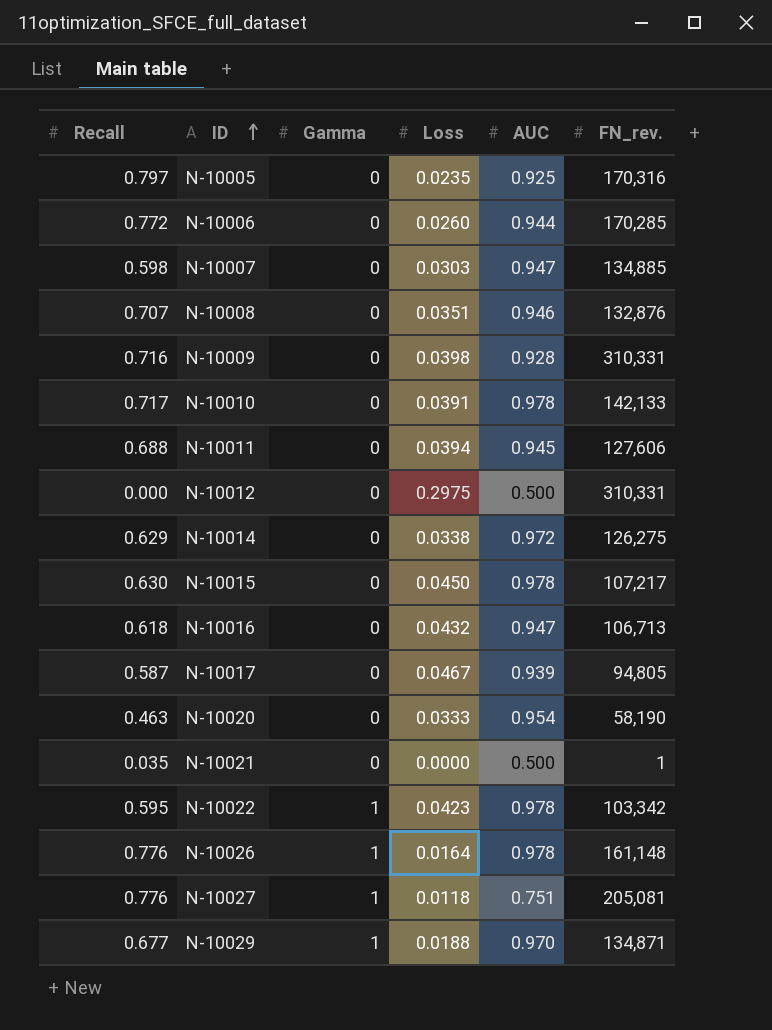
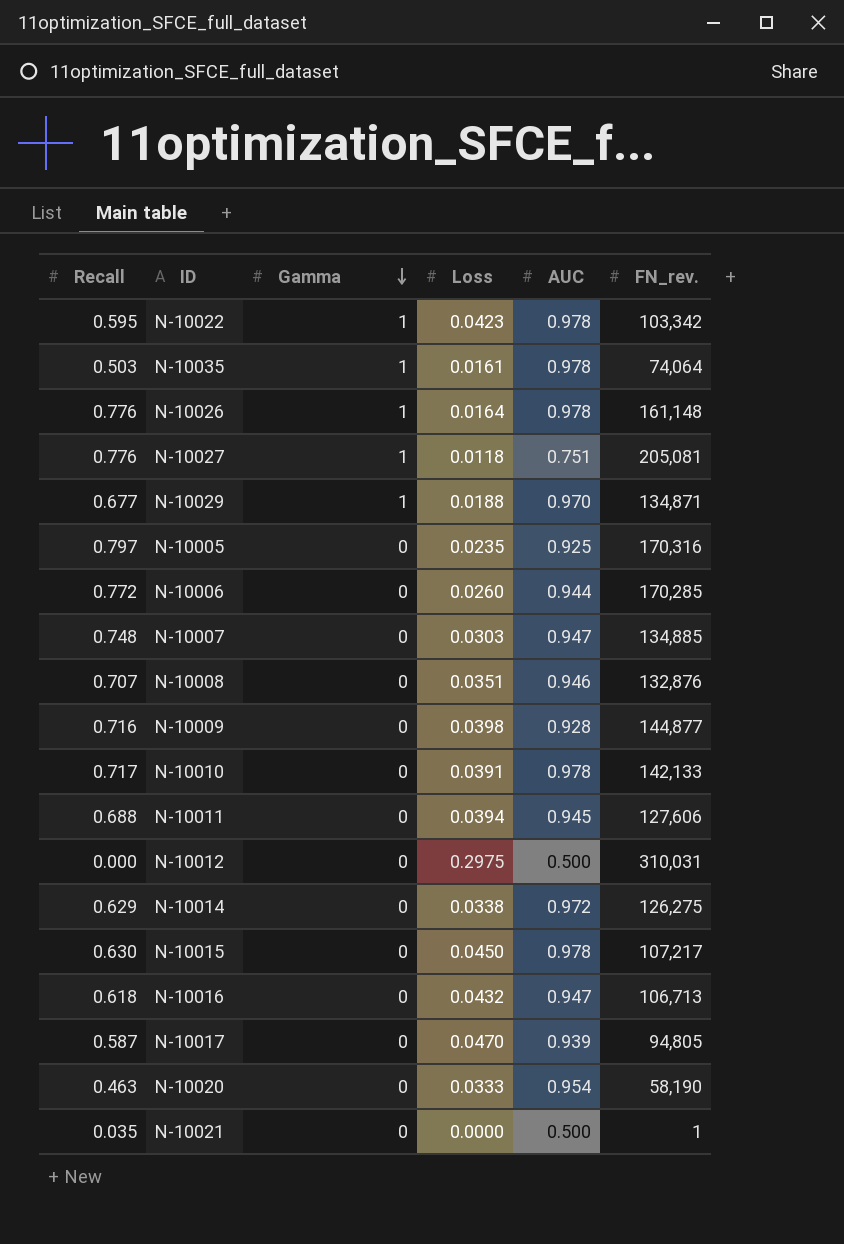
row order: ID ascending -> Gamma descending
row N-10035: none -> 0.503 | 1 | 0.0161 | 0.978 | 74,064
N-10007 | Recall: 0.598 -> 0.748
N-10009 | FN_rev.: 310,331 -> 144,877
N-10012 | FN_rev.: 310,331 -> 310,031
N-10017 | Loss: 0.0467 -> 0.0470

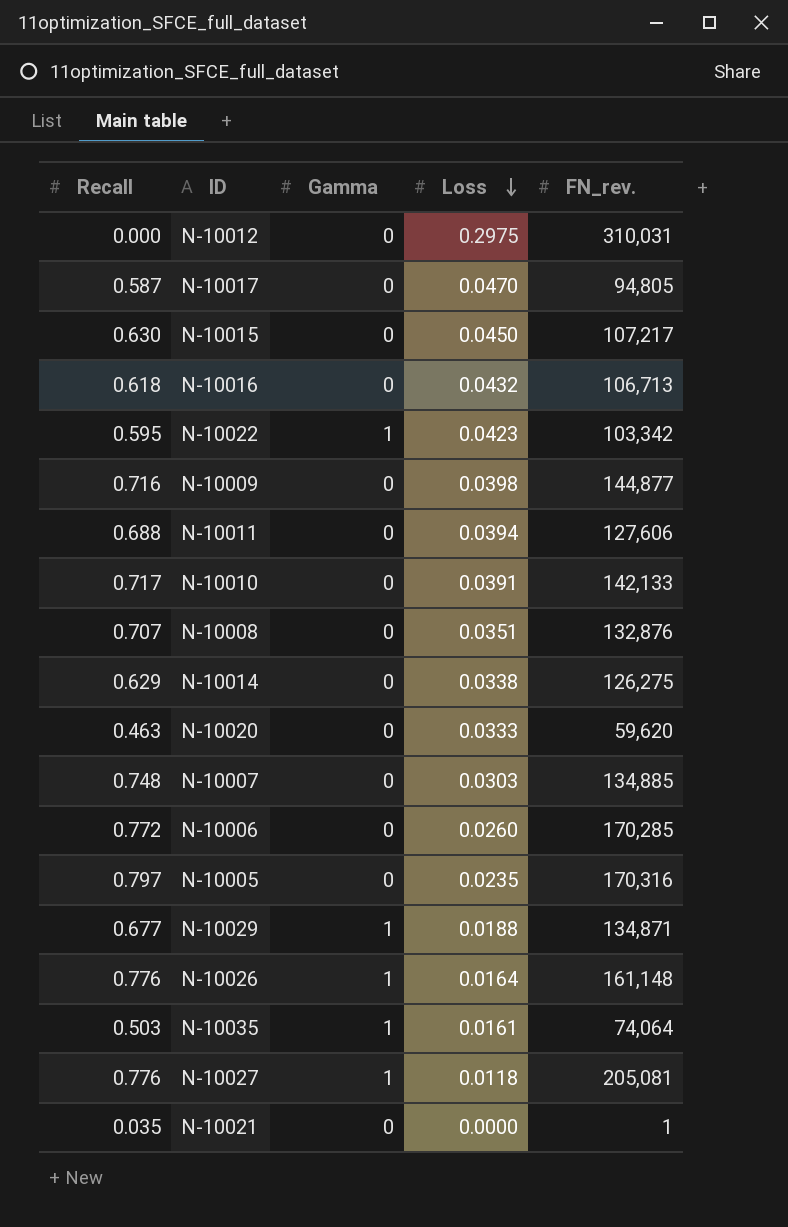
row order: Gamma descending -> Loss descending
column AUC | position: 5 -> none
N-10020 | FN_rev.: 58,190 -> 59,620

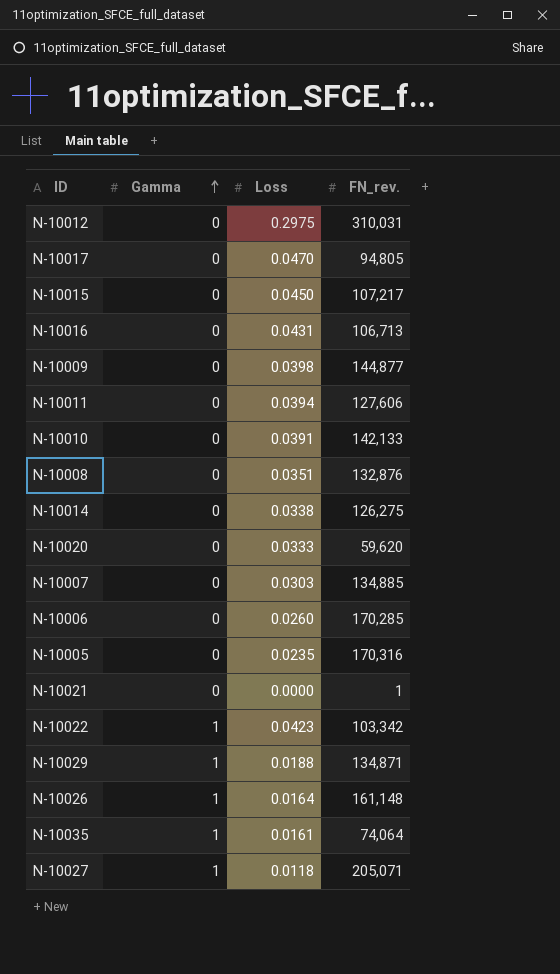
row order: Loss descending -> Gamma ascending
column Recall | position: 1 -> none
N-10016 | Loss: 0.0432 -> 0.0431
N-10027 | FN_rev.: 205,081 -> 205,071

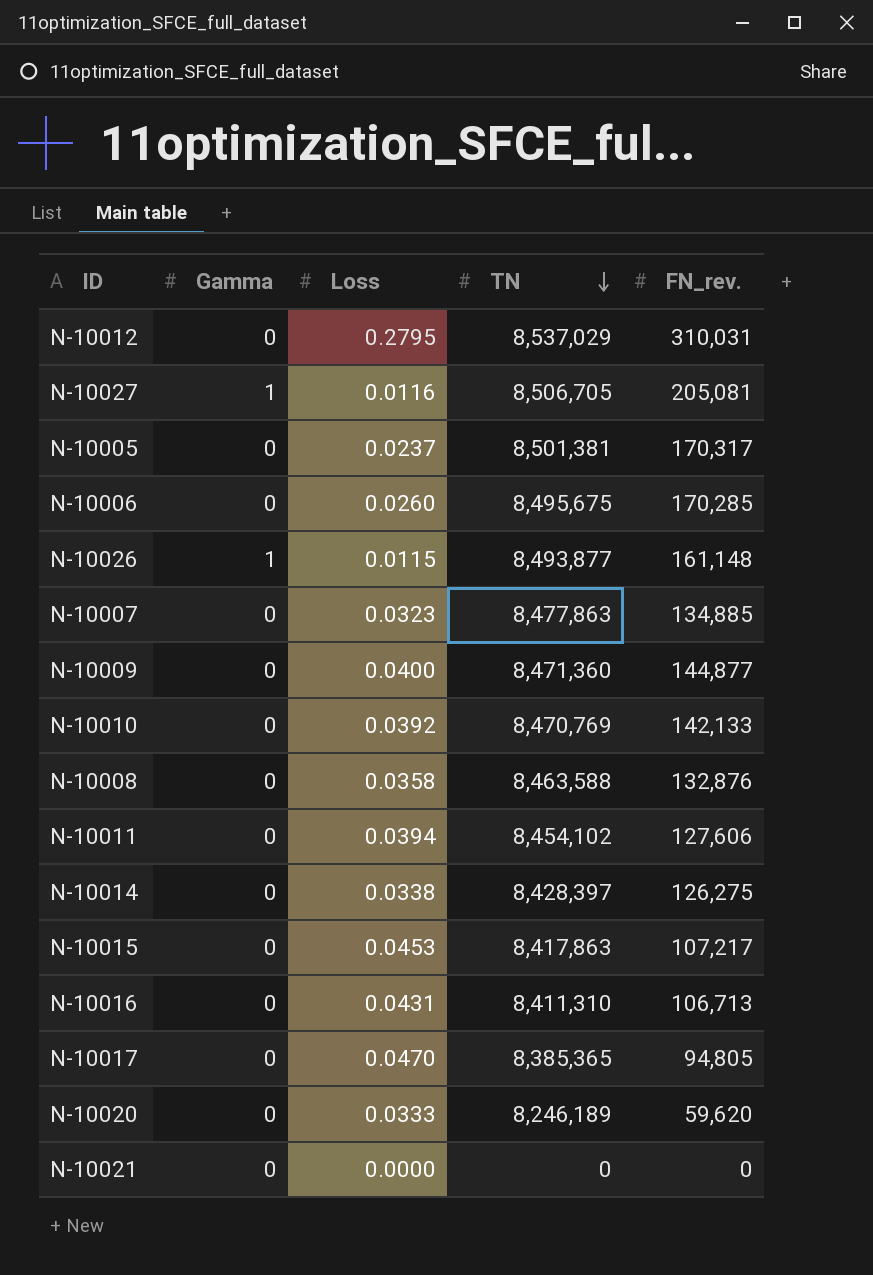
row order: Gamma ascending -> TN descending
column TN | position: none -> 4
row N-10022: 1 | 0.0423 | 103,342 -> none
row N-10029: 1 | 0.0188 | 134,871 -> none
row N-10035: 1 | 0.0161 | 74,064 -> none
N-10012 | Loss: 0.2975 -> 0.2795
N-10027 | Loss: 0.0118 -> 0.0116
N-10027 | FN_rev.: 205,071 -> 205,081
N-10005 | Loss: 0.0235 -> 0.0237
N-10005 | FN_rev.: 170,316 -> 170,317
N-10026 | Loss: 0.0164 -> 0.0115
N-10007 | Loss: 0.0303 -> 0.0323
N-10009 | Loss: 0.0398 -> 0.0400
N-10010 | Loss: 0.0391 -> 0.0392
N-10008 | Loss: 0.0351 -> 0.0358
N-10015 | Loss: 0.0450 -> 0.0453
N-10021 | FN_rev.: 1 -> 0

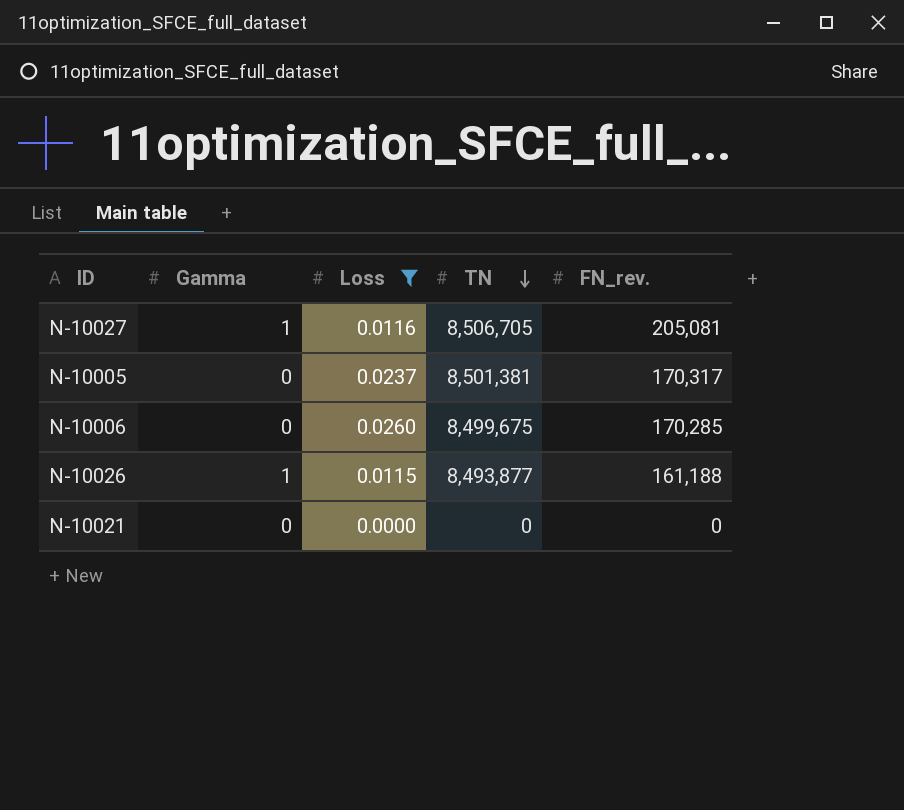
filter: none -> Loss <= 0.0260
N-10006 | TN: 8,495,675 -> 8,499,675
N-10026 | FN_rev.: 161,148 -> 161,188

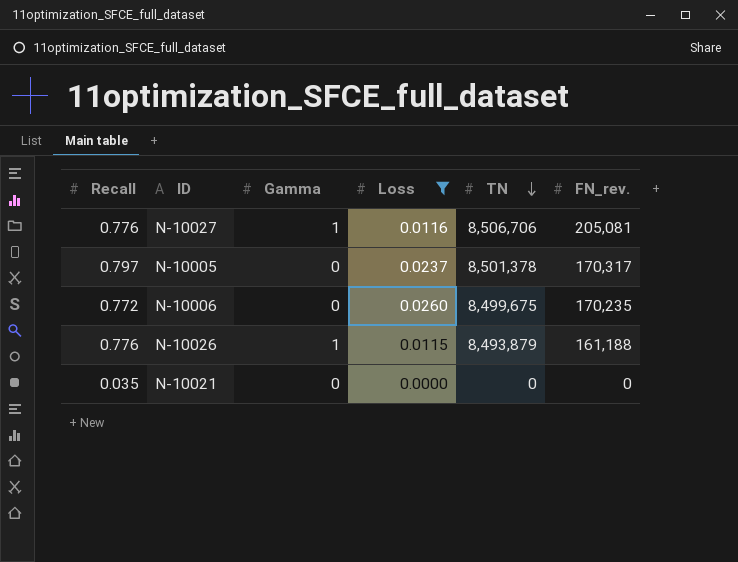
column Recall | position: none -> 1
N-10027 | TN: 8,506,705 -> 8,506,706
N-10005 | TN: 8,501,381 -> 8,501,378
N-10006 | FN_rev.: 170,285 -> 170,235
N-10026 | TN: 8,493,877 -> 8,493,879

